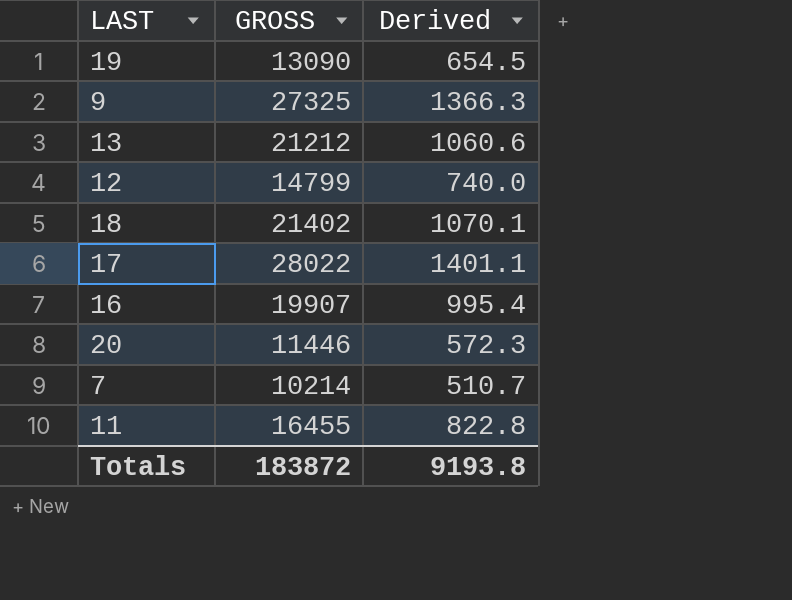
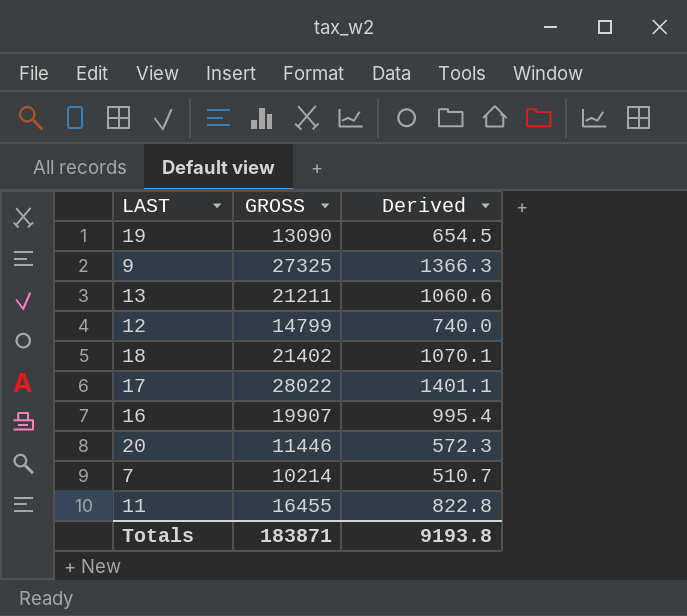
13 | GROSS: 21212 -> 21211
Totals | GROSS: 183872 -> 183871

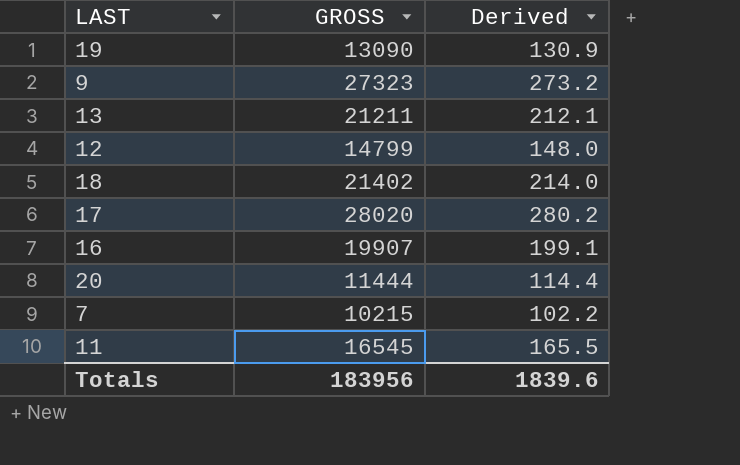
column Derived | formula: [GROSS] * 0.05 -> [GROSS] * 0.01
9 | GROSS: 27325 -> 27323
17 | GROSS: 28022 -> 28020
20 | GROSS: 11446 -> 11444
7 | GROSS: 10214 -> 10215
11 | GROSS: 16455 -> 16545
Totals | GROSS: 183871 -> 183956
Totals | Derived: 9193.8 -> 1839.6

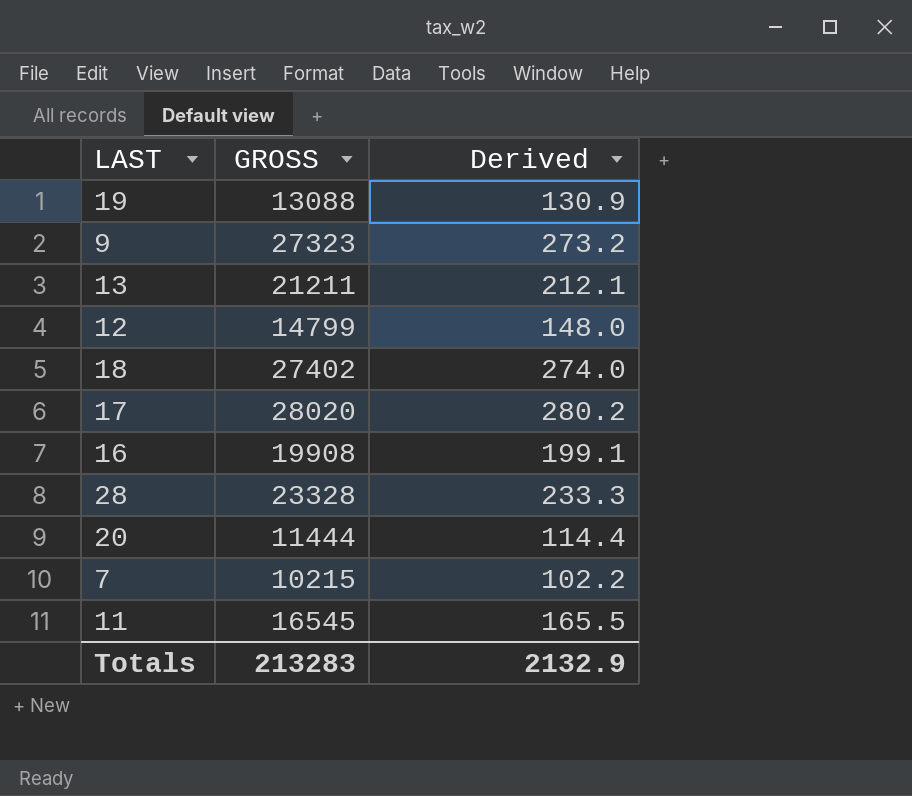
19 | GROSS: 13090 -> 13088
18 | GROSS: 21402 -> 27402
18 | Derived: 214.0 -> 274.0
16 | GROSS: 19907 -> 19908
row 28: none -> 23328 | 233.3
Totals | GROSS: 183956 -> 213283
Totals | Derived: 1839.6 -> 2132.9

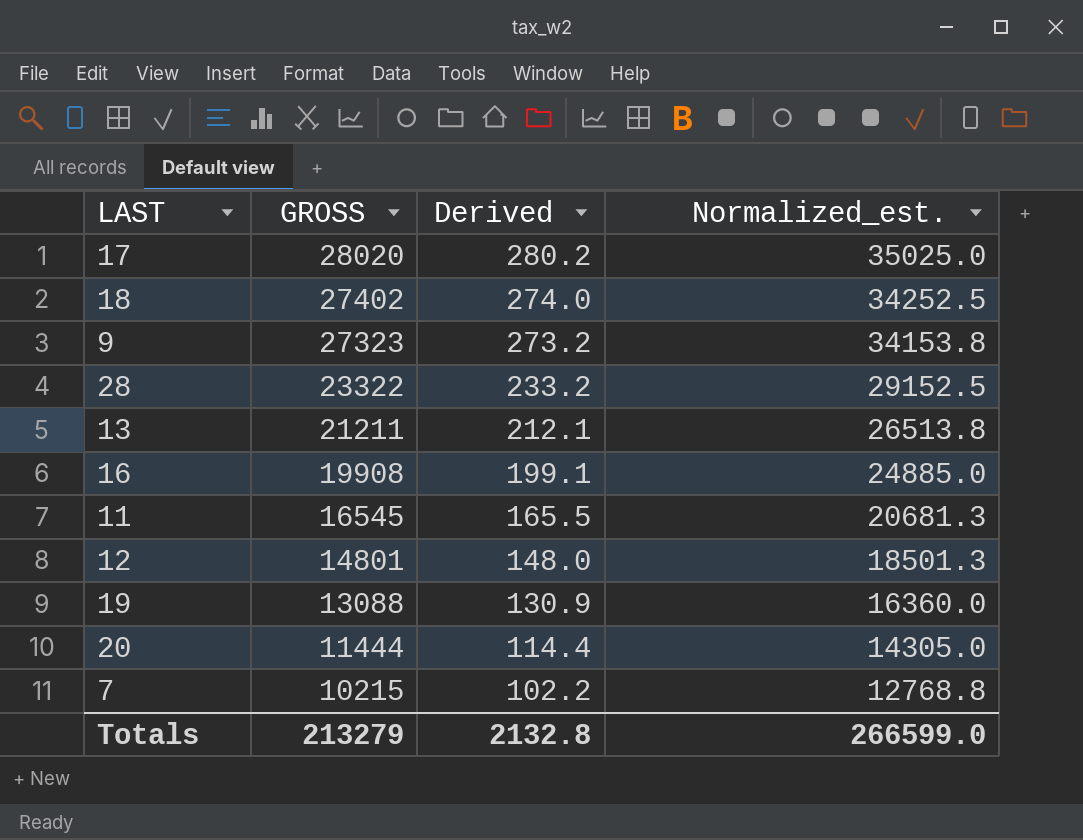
row order: none -> GROSS descending
column Normalized_est. | formula: none -> [GROSS] * 1.25
28 | GROSS: 23328 -> 23322
28 | Derived: 233.3 -> 233.2
12 | GROSS: 14799 -> 14801
Totals | GROSS: 213283 -> 213279
Totals | Derived: 2132.9 -> 2132.8

